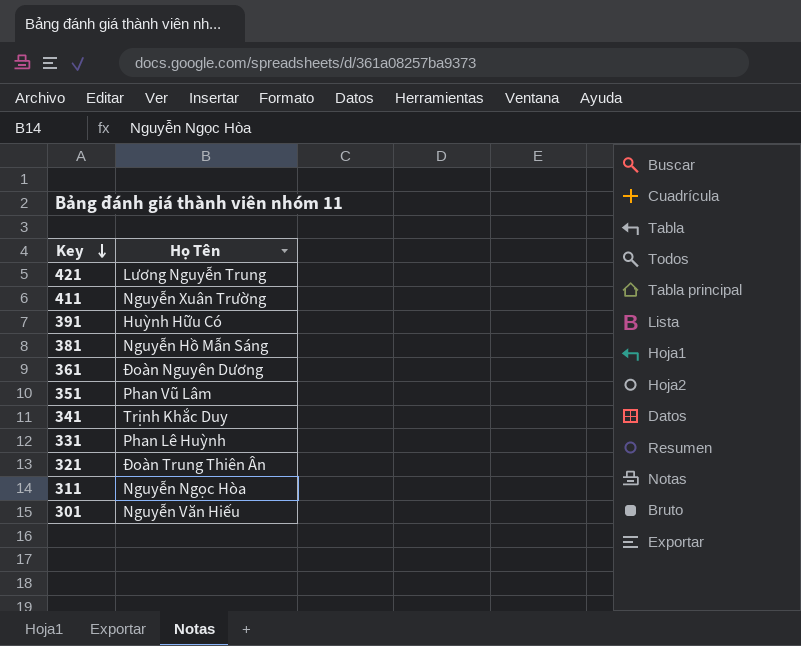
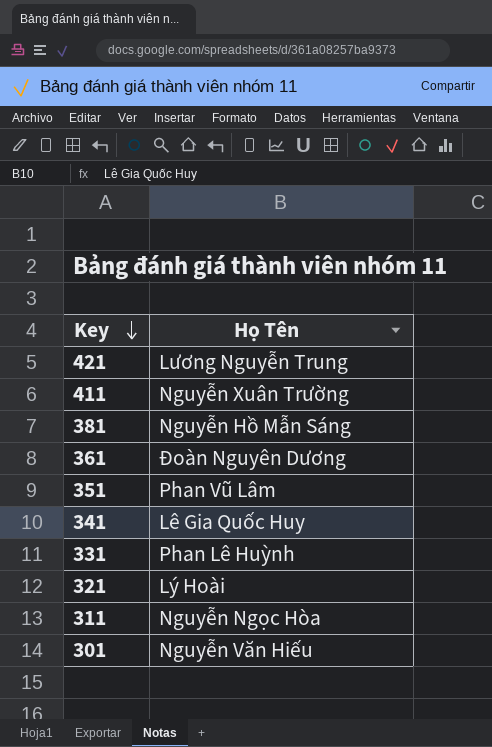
row 391: Huỳnh Hữu Có -> none
341 | Họ Tên: Trịnh Khắc Duy -> Lê Gia Quốc Huy
321 | Họ Tên: Đoàn Trung Thiên Ân -> Lý Hoài

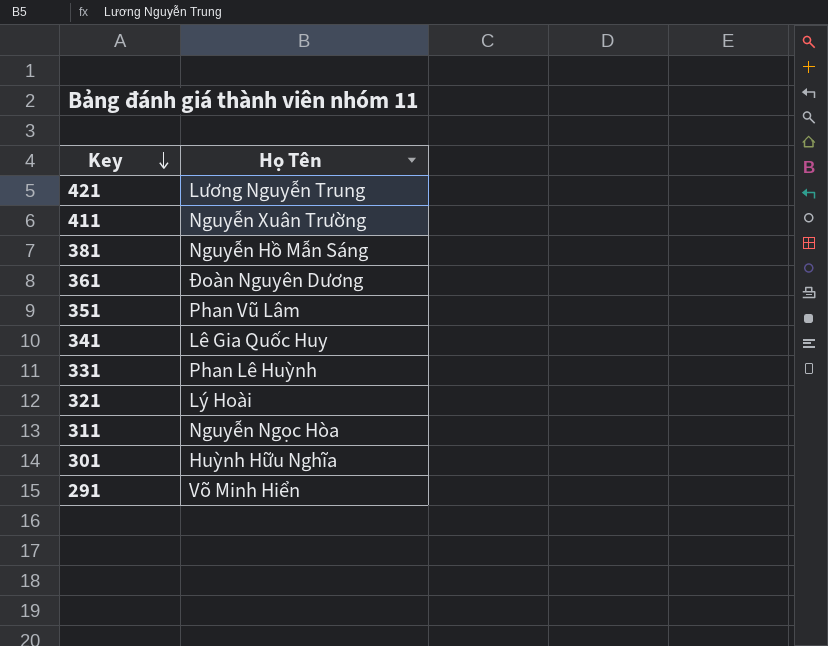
301 | Họ Tên: Nguyễn Văn Hiếu -> Huỳnh Hữu Nghĩa
row 291: none -> Võ Minh Hiển

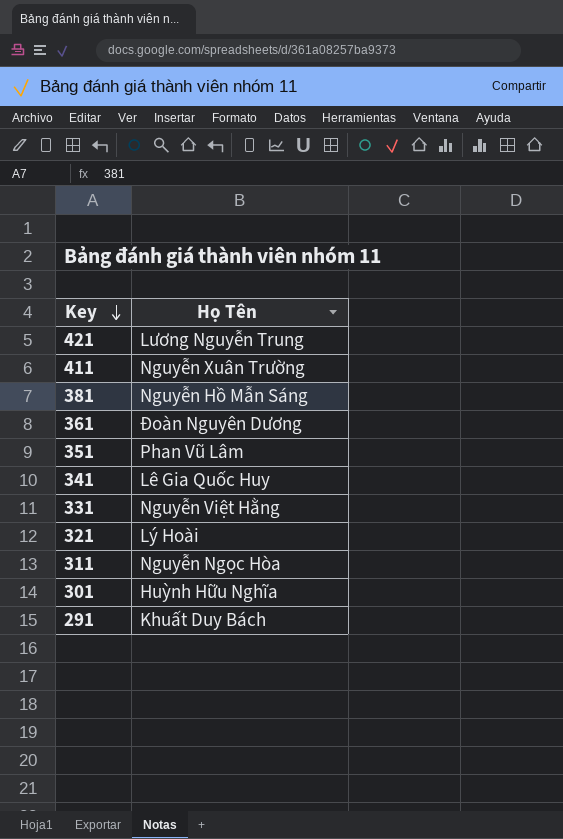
331 | Họ Tên: Phan Lê Huỳnh -> Nguyễn Việt Hằng
291 | Họ Tên: Võ Minh Hiển -> Khuất Duy Bách

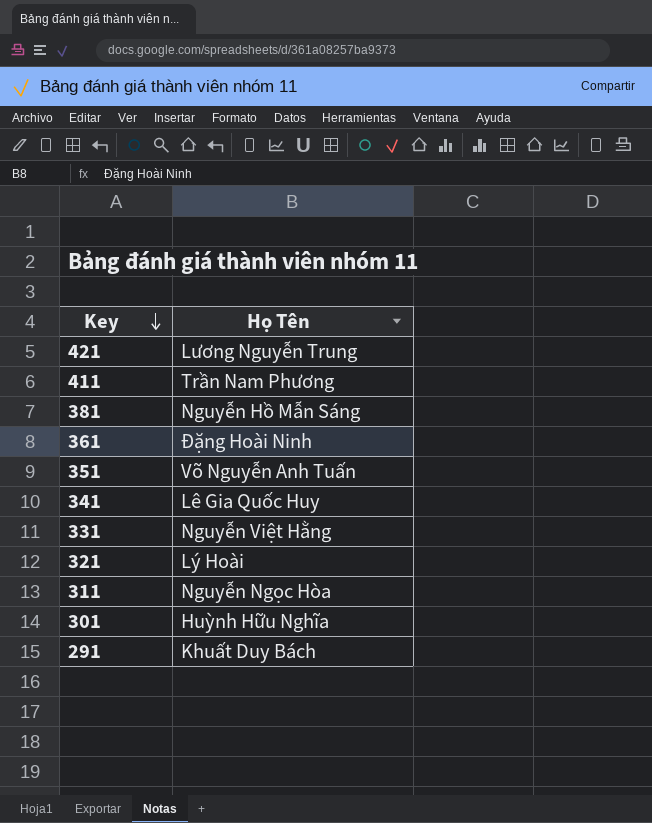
411 | Họ Tên: Nguyễn Xuân Trường -> Trần Nam Phương
361 | Họ Tên: Đoàn Nguyên Dương -> Đặng Hoài Ninh
351 | Họ Tên: Phan Vũ Lâm -> Võ Nguyễn Anh Tuấn

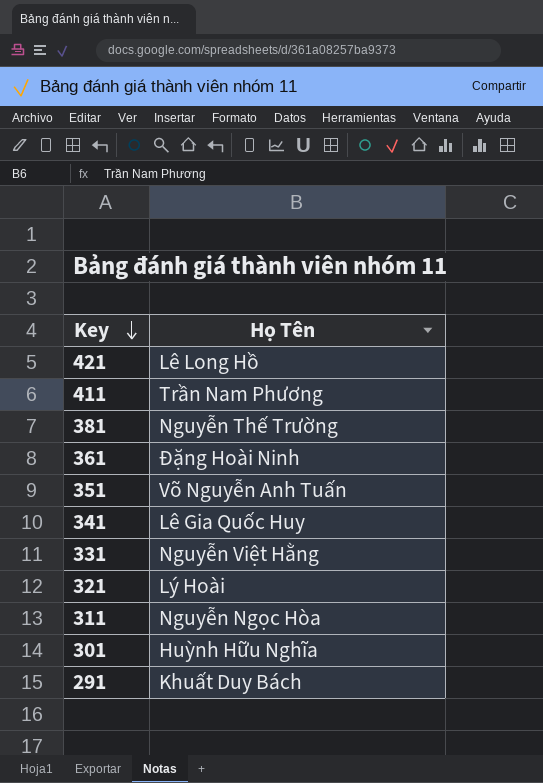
421 | Họ Tên: Lương Nguyễn Trung -> Lê Long Hồ
381 | Họ Tên: Nguyễn Hồ Mẫn Sáng -> Nguyễn Thế Trường

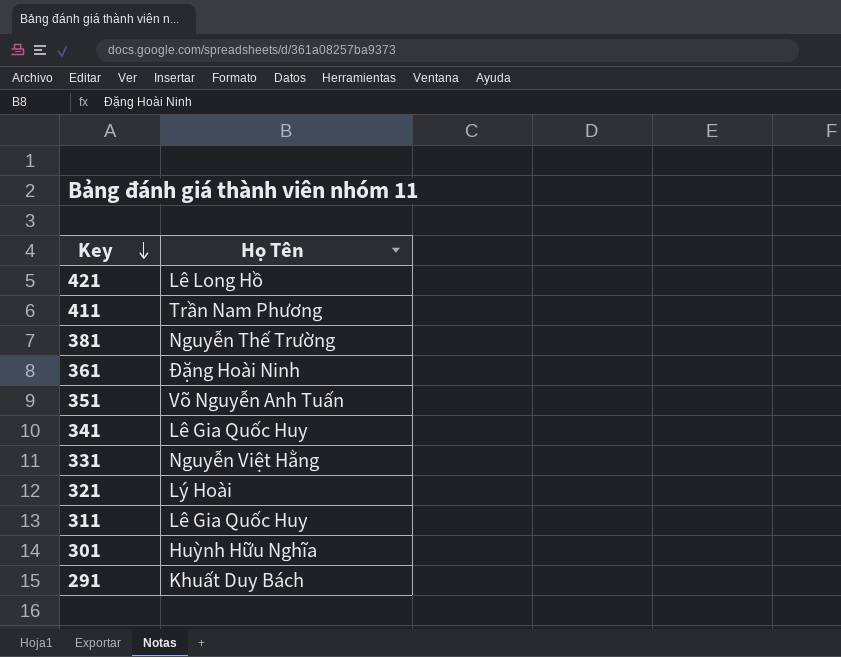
311 | Họ Tên: Nguyễn Ngọc Hòa -> Lê Gia Quốc Huy

